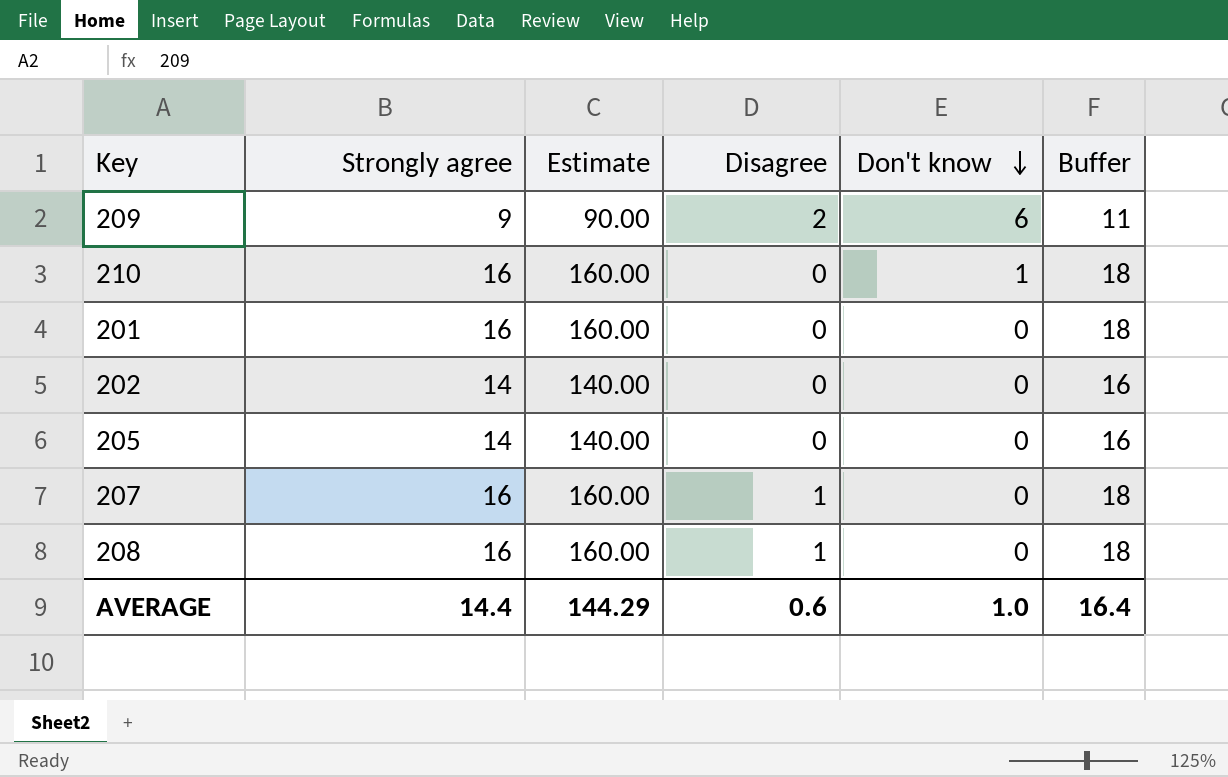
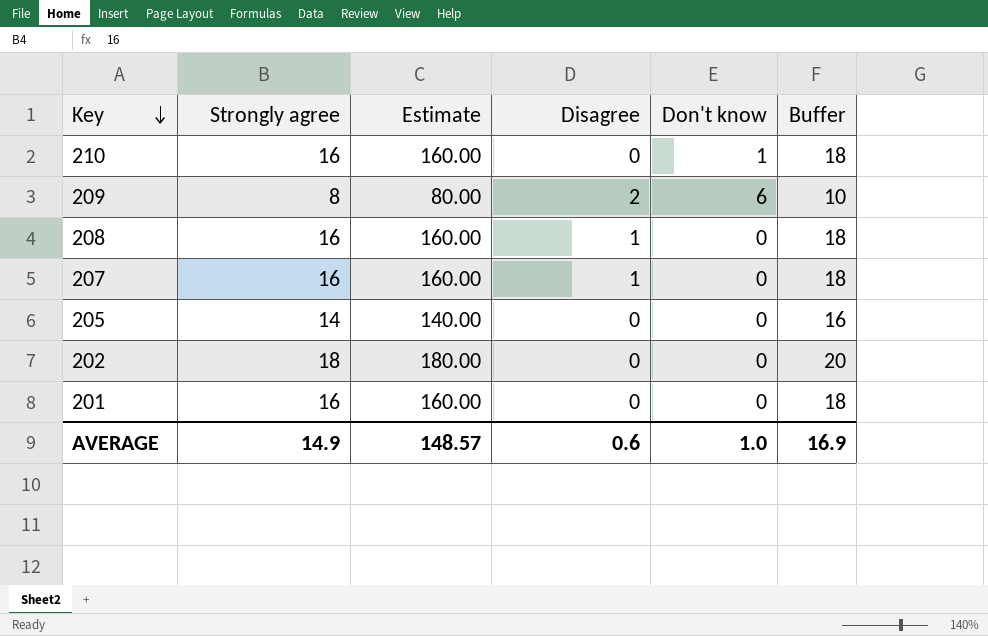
row order: Don't know descending -> Key descending
209 | Strongly agree: 9 -> 8
209 | Estimate: 90.00 -> 80.00
209 | Buffer: 11 -> 10
202 | Strongly agree: 14 -> 18
202 | Estimate: 140.00 -> 180.00
202 | Buffer: 16 -> 20
AVERAGE | Strongly agree: 14.4 -> 14.9
AVERAGE | Estimate: 144.29 -> 148.57
AVERAGE | Buffer: 16.4 -> 16.9

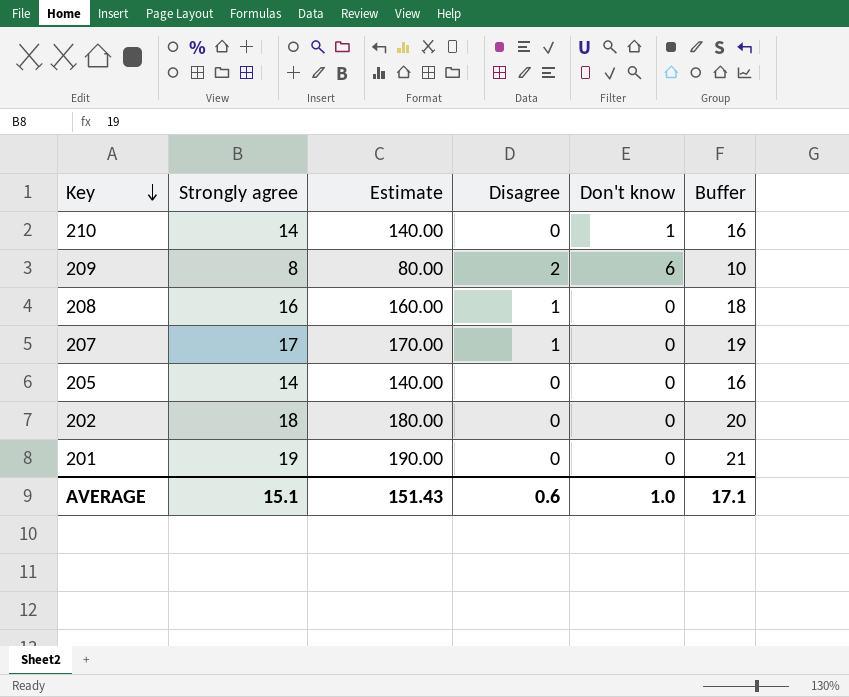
210 | Strongly agree: 16 -> 14
210 | Estimate: 160.00 -> 140.00
210 | Buffer: 18 -> 16
207 | Strongly agree: 16 -> 17
207 | Estimate: 160.00 -> 170.00
207 | Buffer: 18 -> 19
201 | Strongly agree: 16 -> 19
201 | Estimate: 160.00 -> 190.00
201 | Buffer: 18 -> 21
AVERAGE | Strongly agree: 14.9 -> 15.1
AVERAGE | Estimate: 148.57 -> 151.43
AVERAGE | Buffer: 16.9 -> 17.1

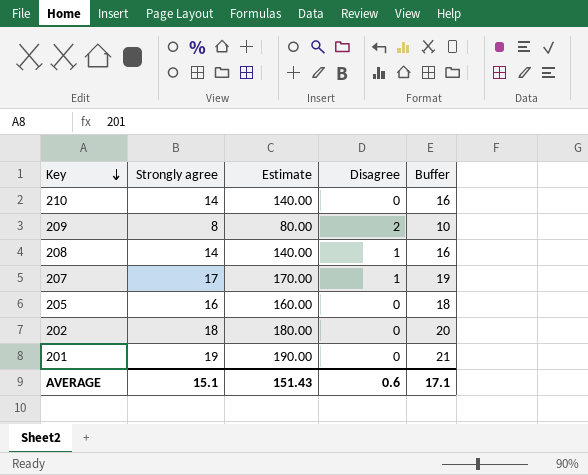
column Don't know | position: 5 -> none
208 | Strongly agree: 16 -> 14
208 | Estimate: 160.00 -> 140.00
208 | Buffer: 18 -> 16
205 | Strongly agree: 14 -> 16
205 | Estimate: 140.00 -> 160.00
205 | Buffer: 16 -> 18

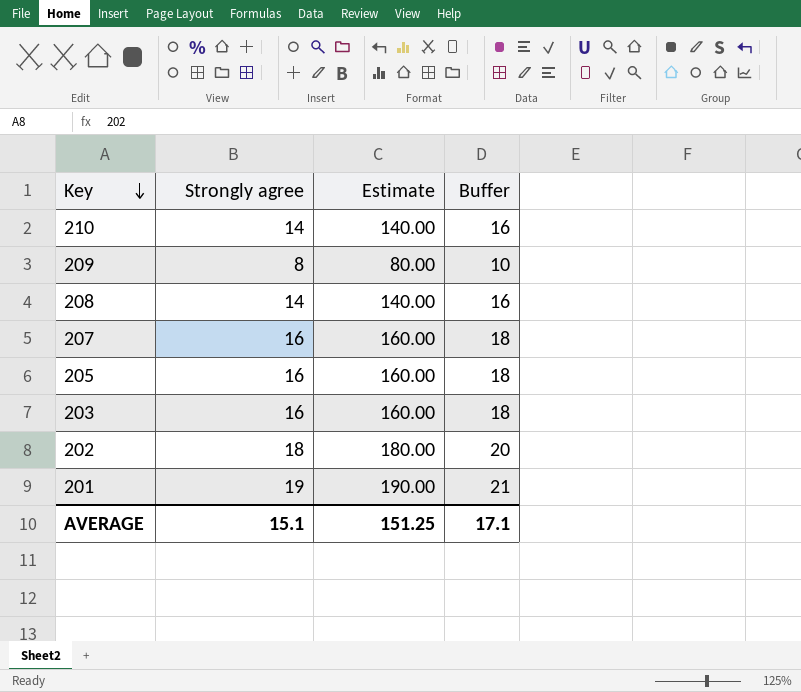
column Disagree | position: 4 -> none
207 | Strongly agree: 17 -> 16
207 | Estimate: 170.00 -> 160.00
207 | Buffer: 19 -> 18
row 203: none -> 16 | 160.00 | 18
AVERAGE | Estimate: 151.43 -> 151.25

